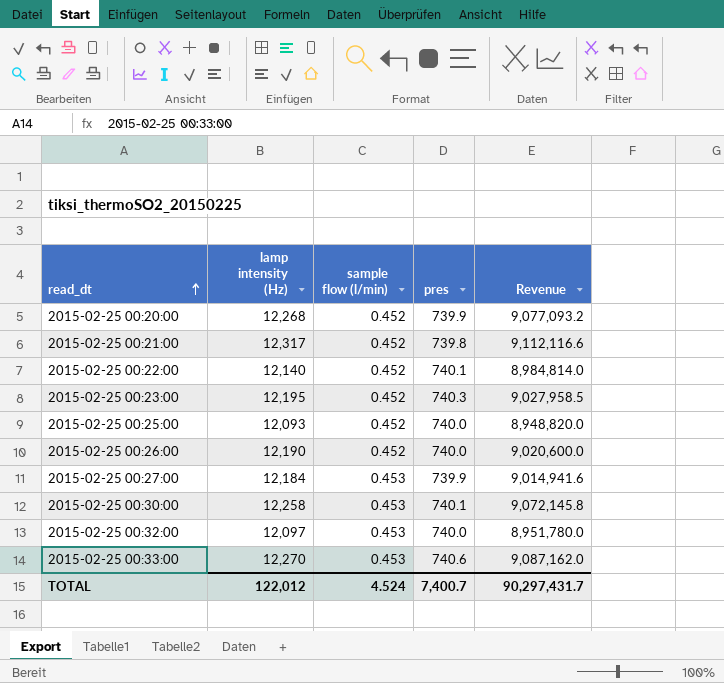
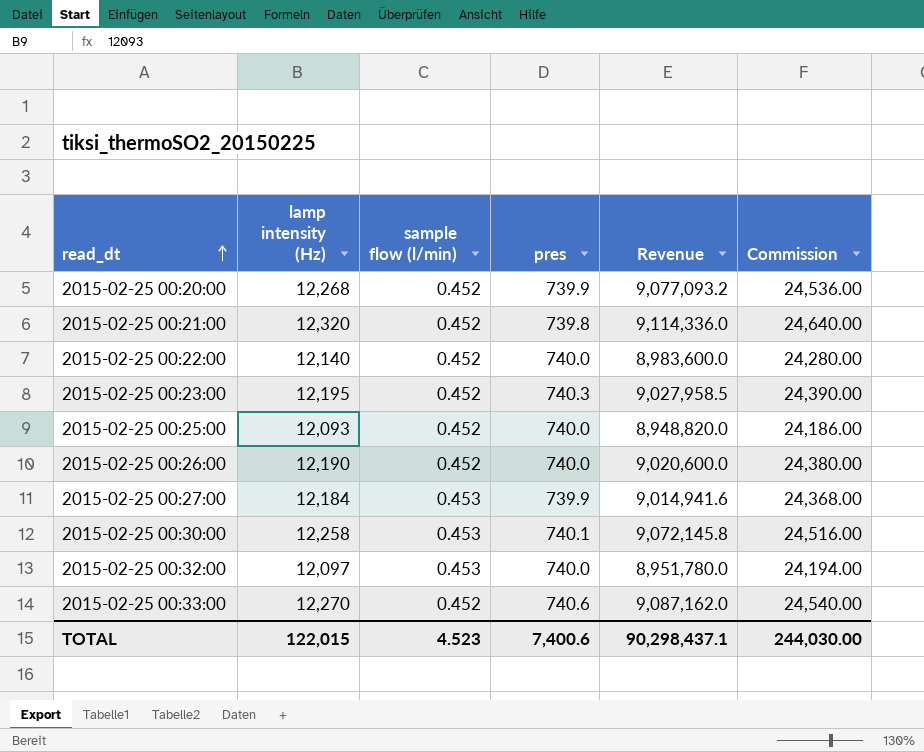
column Commission | formula: none -> [lamp intensity (Hz)] * 2
2015-02-25 00:21:00 | lamp intensity (Hz): 12,317 -> 12,320
2015-02-25 00:21:00 | Revenue: 9,112,116.6 -> 9,114,336.0
2015-02-25 00:22:00 | pres: 740.1 -> 740.0
2015-02-25 00:22:00 | Revenue: 8,984,814.0 -> 8,983,600.0
2015-02-25 00:33:00 | sample flow (l/min): 0.453 -> 0.452
TOTAL | lamp intensity (Hz): 122,012 -> 122,015
TOTAL | sample flow (l/min): 4.524 -> 4.523
TOTAL | pres: 7,400.7 -> 7,400.6
TOTAL | Revenue: 90,297,431.7 -> 90,298,437.1

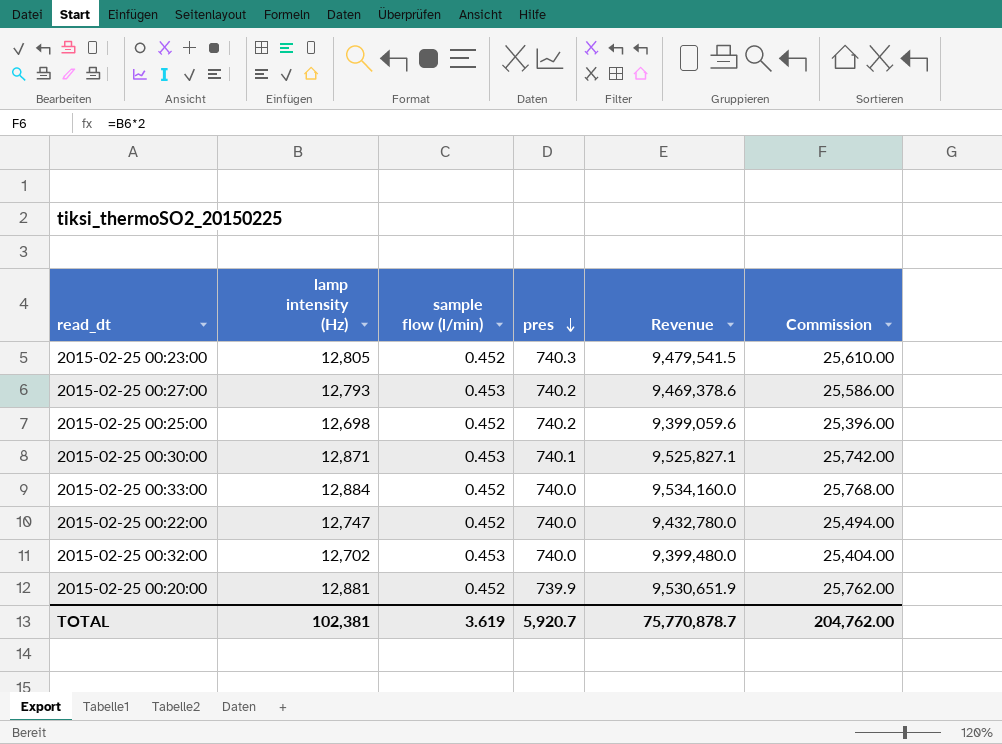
row order: read_dt ascending -> pres descending
row 2015-02-25 00:21:00: 12,320 | 0.452 | 739.8 | 9,114,336.0 | 24,640.00 -> none
row 2015-02-25 00:26:00: 12,190 | 0.452 | 740.0 | 9,020,600.0 | 24,380.00 -> none
2015-02-25 00:23:00 | lamp intensity (Hz): 12,195 -> 12,805
2015-02-25 00:23:00 | Revenue: 9,027,958.5 -> 9,479,541.5
2015-02-25 00:23:00 | Commission: 24,390.00 -> 25,610.00
2015-02-25 00:27:00 | lamp intensity (Hz): 12,184 -> 12,793
2015-02-25 00:27:00 | pres: 739.9 -> 740.2
2015-02-25 00:27:00 | Revenue: 9,014,941.6 -> 9,469,378.6
2015-02-25 00:27:00 | Commission: 24,368.00 -> 25,586.00
2015-02-25 00:25:00 | lamp intensity (Hz): 12,093 -> 12,698
2015-02-25 00:25:00 | pres: 740.0 -> 740.2
2015-02-25 00:25:00 | Revenue: 8,948,820.0 -> 9,399,059.6
2015-02-25 00:25:00 | Commission: 24,186.00 -> 25,396.00
2015-02-25 00:30:00 | lamp intensity (Hz): 12,258 -> 12,871
2015-02-25 00:30:00 | Revenue: 9,072,145.8 -> 9,525,827.1
2015-02-25 00:30:00 | Commission: 24,516.00 -> 25,742.00
2015-02-25 00:33:00 | lamp intensity (Hz): 12,270 -> 12,884
2015-02-25 00:33:00 | pres: 740.6 -> 740.0
2015-02-25 00:33:00 | Revenue: 9,087,162.0 -> 9,534,160.0
2015-02-25 00:33:00 | Commission: 24,540.00 -> 25,768.00
2015-02-25 00:22:00 | lamp intensity (Hz): 12,140 -> 12,747
2015-02-25 00:22:00 | Revenue: 8,983,600.0 -> 9,432,780.0
2015-02-25 00:22:00 | Commission: 24,280.00 -> 25,494.00
2015-02-25 00:32:00 | lamp intensity (Hz): 12,097 -> 12,702
2015-02-25 00:32:00 | Revenue: 8,951,780.0 -> 9,399,480.0
2015-02-25 00:32:00 | Commission: 24,194.00 -> 25,404.00
2015-02-25 00:20:00 | lamp intensity (Hz): 12,268 -> 12,881
2015-02-25 00:20:00 | Revenue: 9,077,093.2 -> 9,530,651.9
2015-02-25 00:20:00 | Commission: 24,536.00 -> 25,762.00
TOTAL | lamp intensity (Hz): 122,015 -> 102,381
TOTAL | sample flow (l/min): 4.523 -> 3.619
TOTAL | pres: 7,400.6 -> 5,920.7
TOTAL | Revenue: 90,298,437.1 -> 75,770,878.7
TOTAL | Commission: 244,030.00 -> 204,762.00

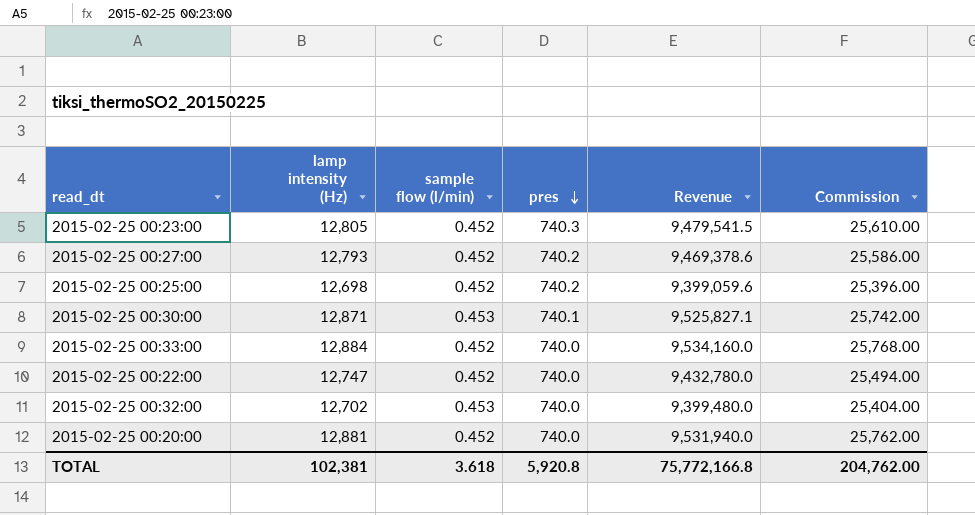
2015-02-25 00:27:00 | sample flow (l/min): 0.453 -> 0.452
2015-02-25 00:20:00 | pres: 739.9 -> 740.0
2015-02-25 00:20:00 | Revenue: 9,530,651.9 -> 9,531,940.0
TOTAL | sample flow (l/min): 3.619 -> 3.618
TOTAL | pres: 5,920.7 -> 5,920.8
TOTAL | Revenue: 75,770,878.7 -> 75,772,166.8

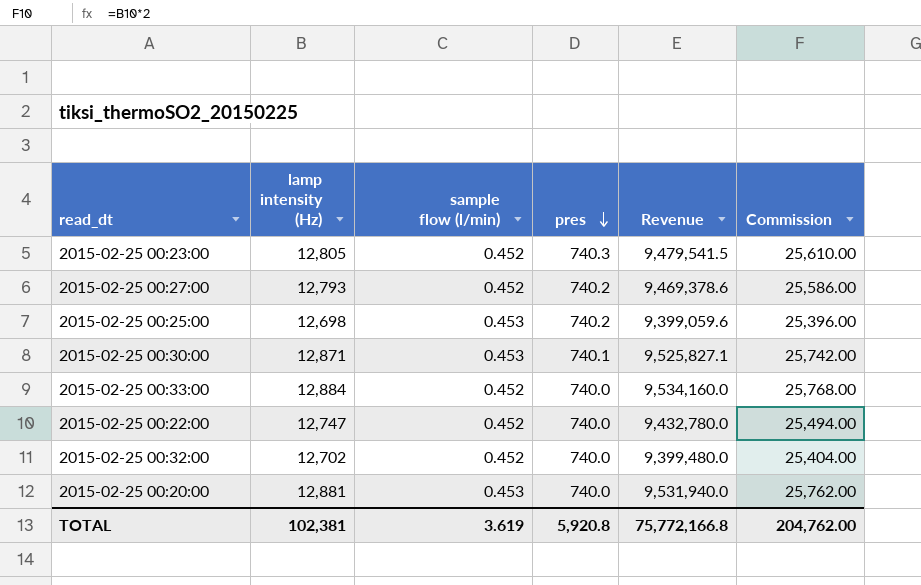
2015-02-25 00:25:00 | sample flow (l/min): 0.452 -> 0.453
2015-02-25 00:32:00 | sample flow (l/min): 0.453 -> 0.452
2015-02-25 00:20:00 | sample flow (l/min): 0.452 -> 0.453
TOTAL | sample flow (l/min): 3.618 -> 3.619

